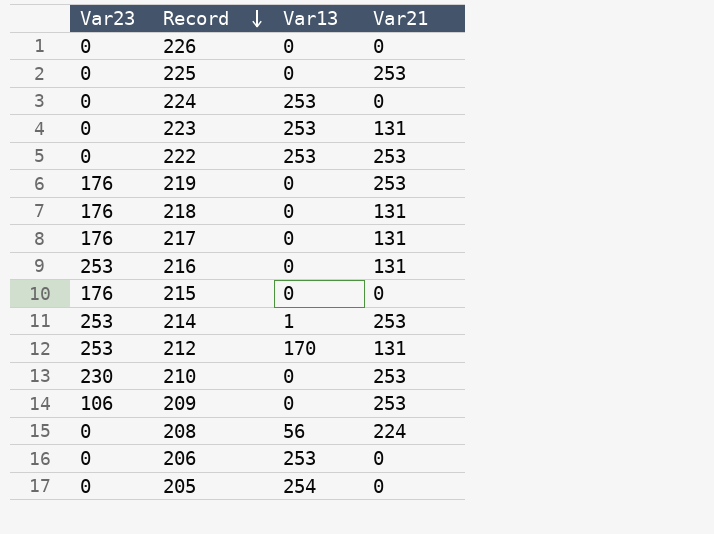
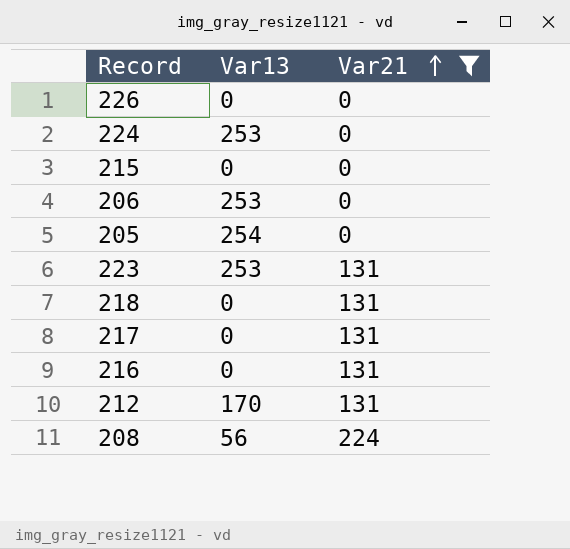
filter: none -> Var21 != 253
row order: Record descending -> Var21 ascending
column Var23 | position: 1 -> none

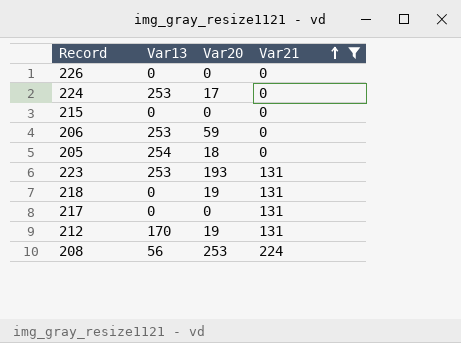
column Var20 | position: none -> 3
row 216: 0 | 131 -> none

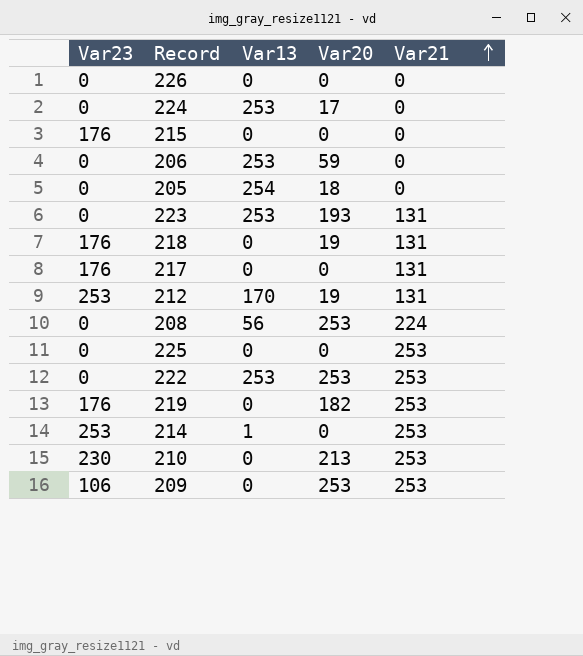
filter: Var21 != 253 -> none
column Var23 | position: none -> 1

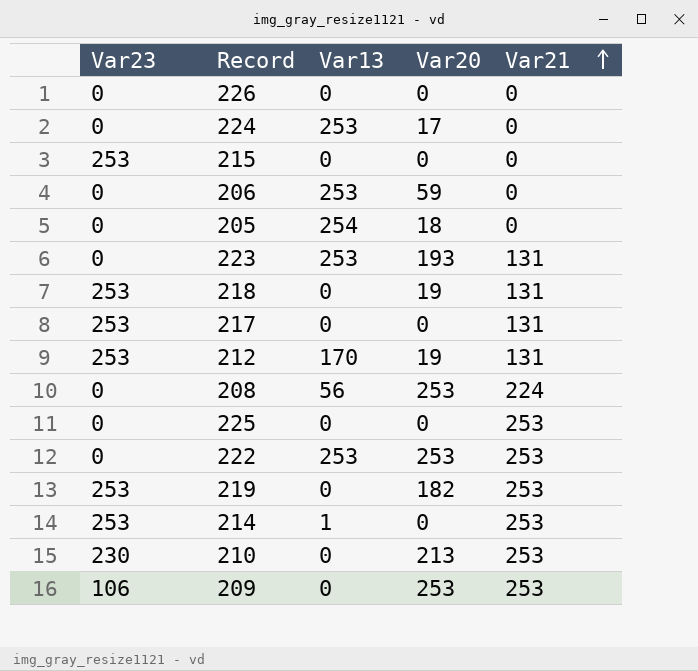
215 | Var23: 176 -> 253
218 | Var23: 176 -> 253
217 | Var23: 176 -> 253
219 | Var23: 176 -> 253

